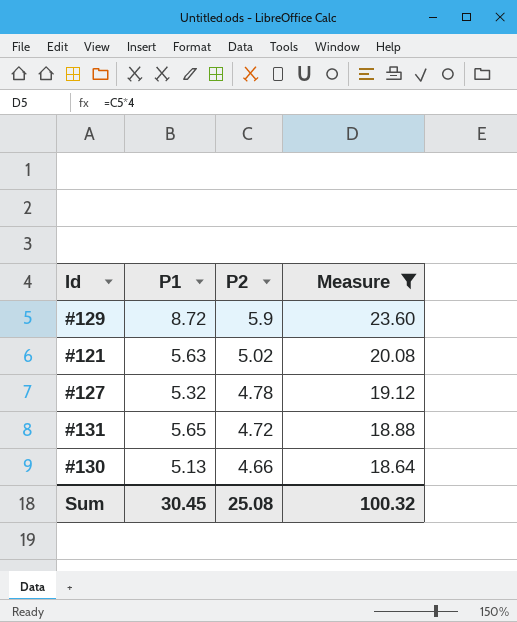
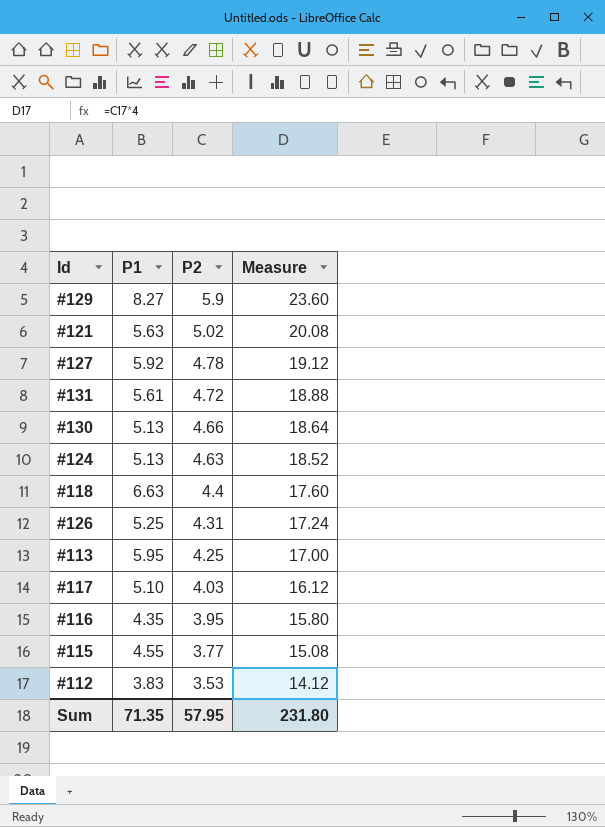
filter: Measure >= 18.64 -> none
#129 | P1: 8.72 -> 8.27
#127 | P1: 5.32 -> 5.92
#131 | P1: 5.65 -> 5.61
Sum | P1: 30.45 -> 71.35
Sum | P2: 25.08 -> 57.95
Sum | Measure: 100.32 -> 231.80

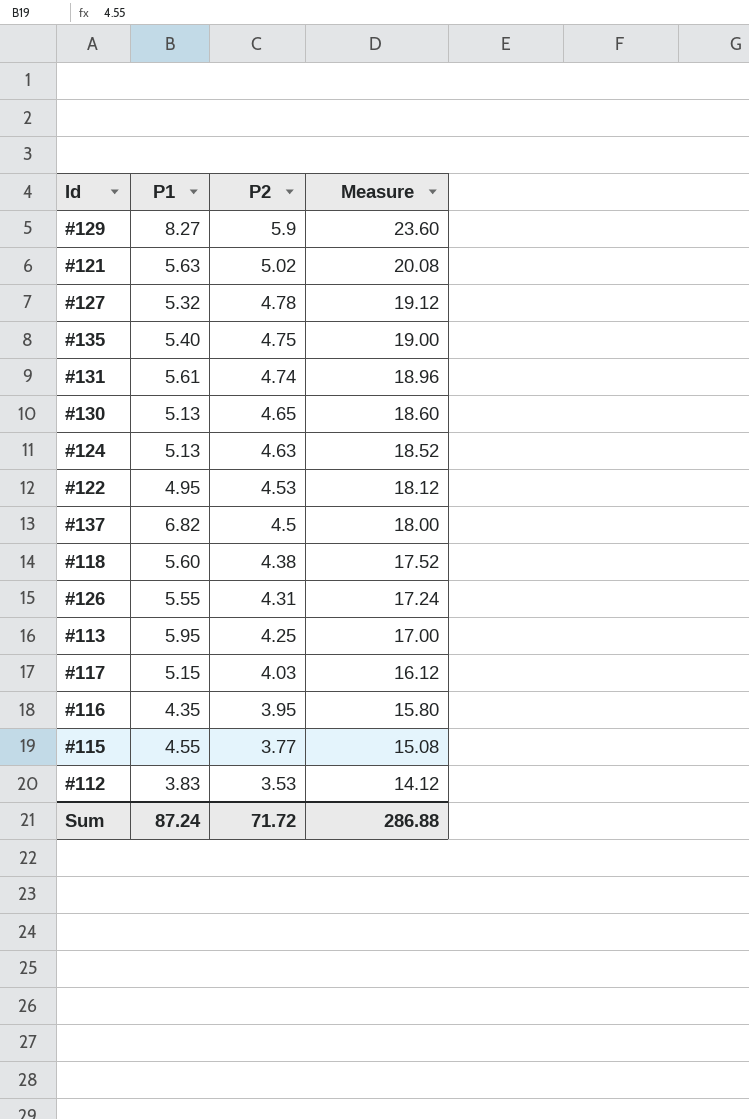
#127 | P1: 5.92 -> 5.32
row #135: none -> 5.40 | 4.75 | 19.00
#131 | P2: 4.72 -> 4.74
#131 | Measure: 18.88 -> 18.96
#130 | P2: 4.66 -> 4.65
#130 | Measure: 18.64 -> 18.60
row #122: none -> 4.95 | 4.53 | 18.12
row #137: none -> 6.82 | 4.5 | 18.00
#118 | P1: 6.63 -> 5.60
#118 | P2: 4.4 -> 4.38
#118 | Measure: 17.60 -> 17.52
#126 | P1: 5.25 -> 5.55
#117 | P1: 5.10 -> 5.15
Sum | P1: 71.35 -> 87.24
Sum | P2: 57.95 -> 71.72
Sum | Measure: 231.80 -> 286.88

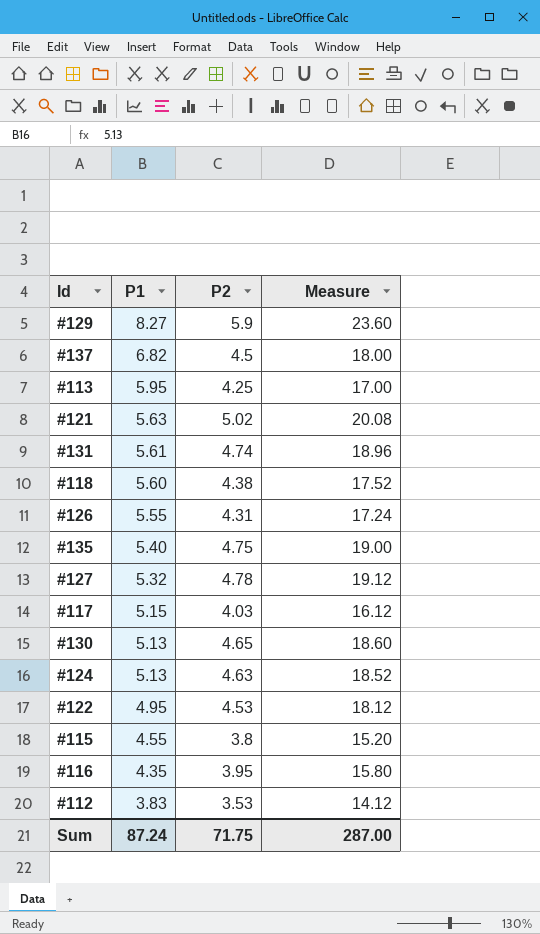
row order: P2 descending -> P1 descending
#115 | P2: 3.77 -> 3.8
#115 | Measure: 15.08 -> 15.20
Sum | P2: 71.72 -> 71.75
Sum | Measure: 286.88 -> 287.00

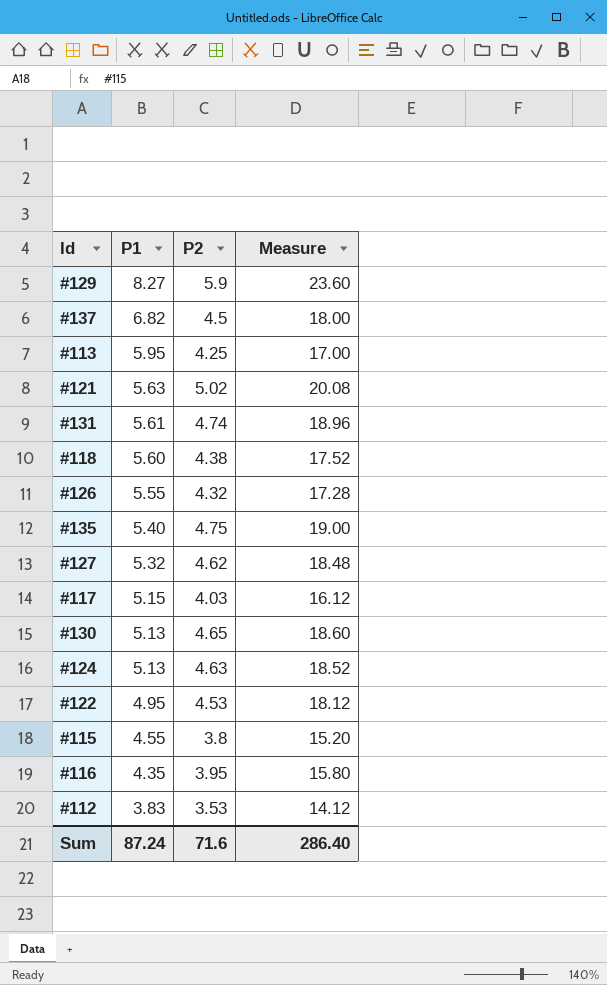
#126 | P2: 4.31 -> 4.32
#126 | Measure: 17.24 -> 17.28
#127 | P2: 4.78 -> 4.62
#127 | Measure: 19.12 -> 18.48
Sum | P2: 71.75 -> 71.6
Sum | Measure: 287.00 -> 286.40

